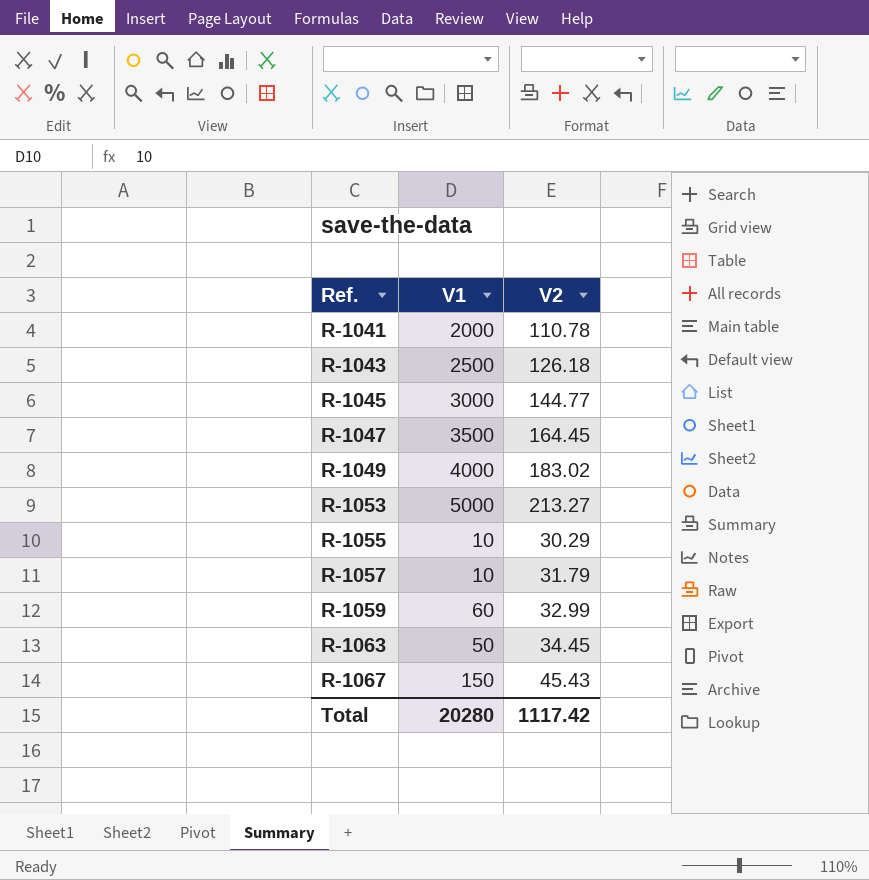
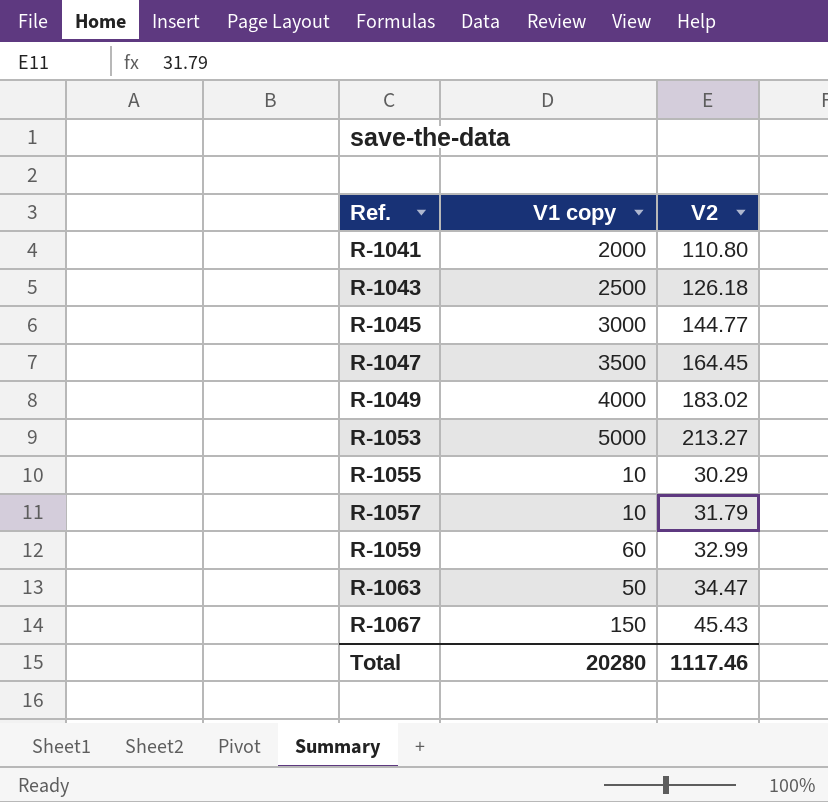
column name: V1 -> V1 copy
R-1041 | V2: 110.78 -> 110.80
R-1063 | V2: 34.45 -> 34.47
Total | V2: 1117.42 -> 1117.46

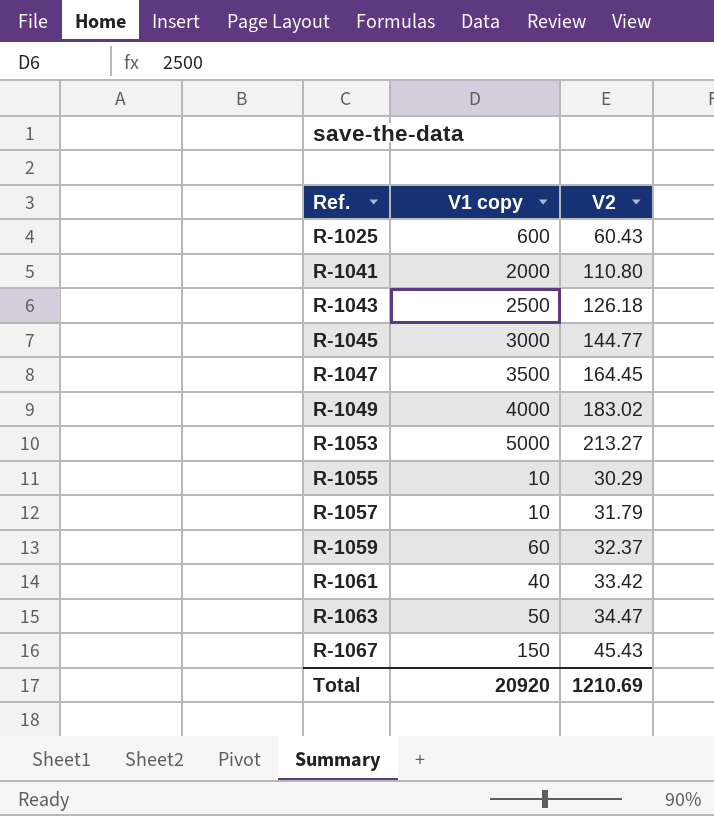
row R-1025: none -> 600 | 60.43
R-1059 | V2: 32.99 -> 32.37
row R-1061: none -> 40 | 33.42
Total | V1 copy: 20280 -> 20920
Total | V2: 1117.46 -> 1210.69

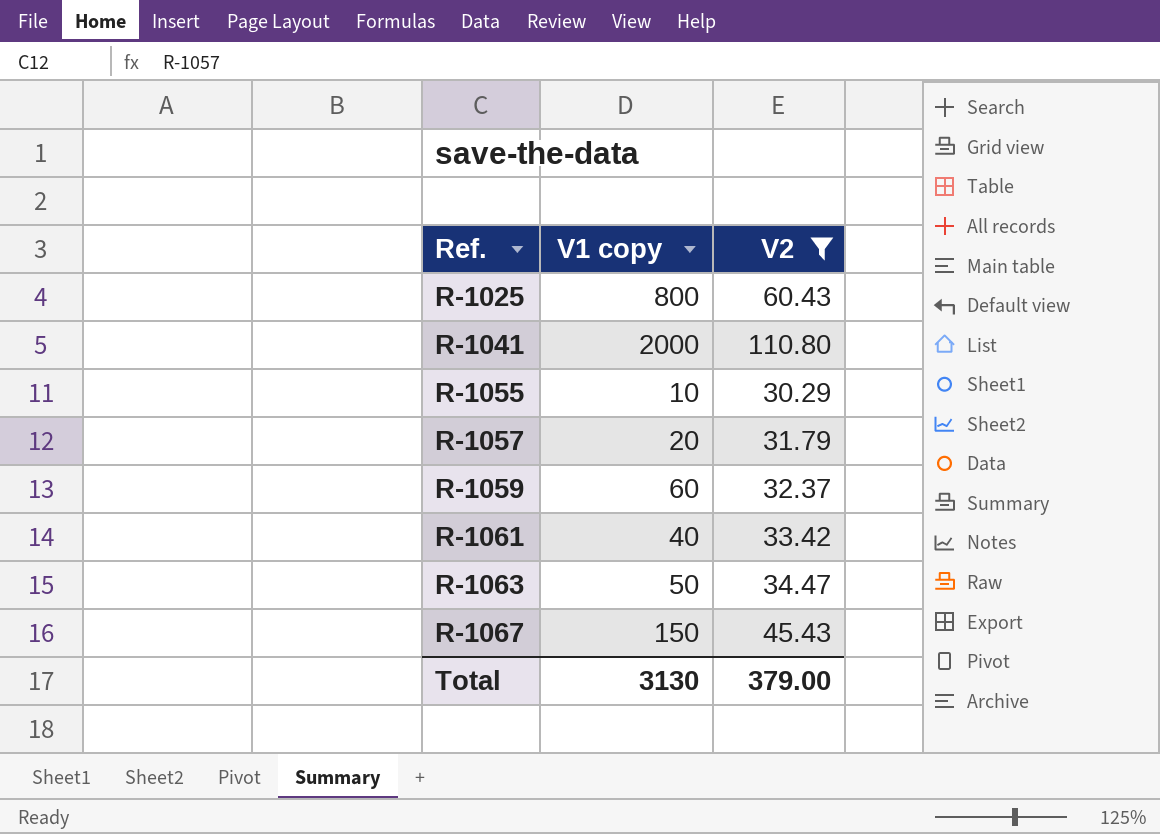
filter: none -> V2 <= 110.80
R-1025 | V1 copy: 600 -> 800
R-1057 | V1 copy: 10 -> 20
Total | V1 copy: 20920 -> 3130
Total | V2: 1210.69 -> 379.00

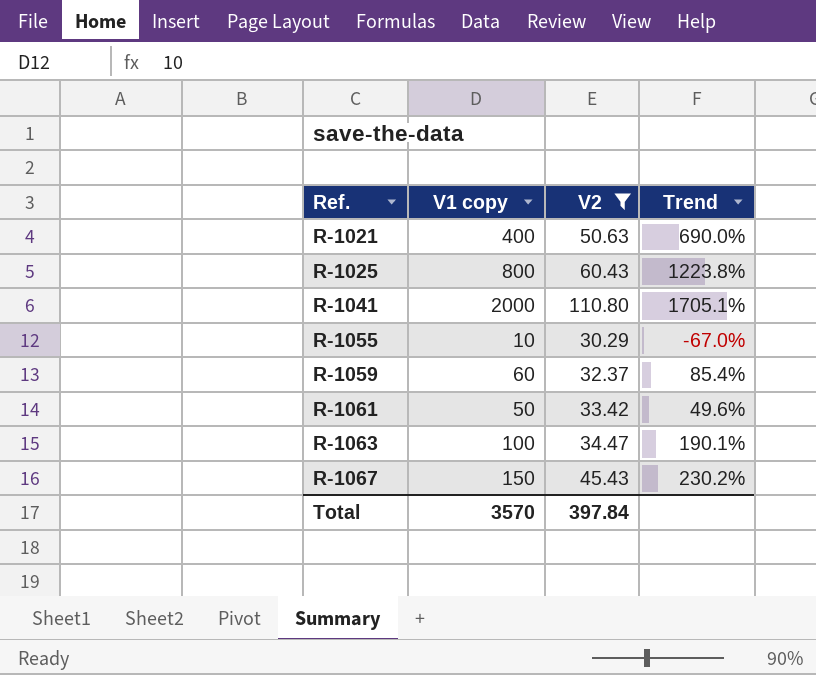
column Trend | formula: none -> ([V1 copy] - [V2]) / [V2]
row R-1057: 20 | 31.79 -> none
row R-1021: none -> 400 | 50.63 | 690.0%
R-1061 | V1 copy: 40 -> 50
R-1063 | V1 copy: 50 -> 100
Total | V1 copy: 3130 -> 3570
Total | V2: 379.00 -> 397.84

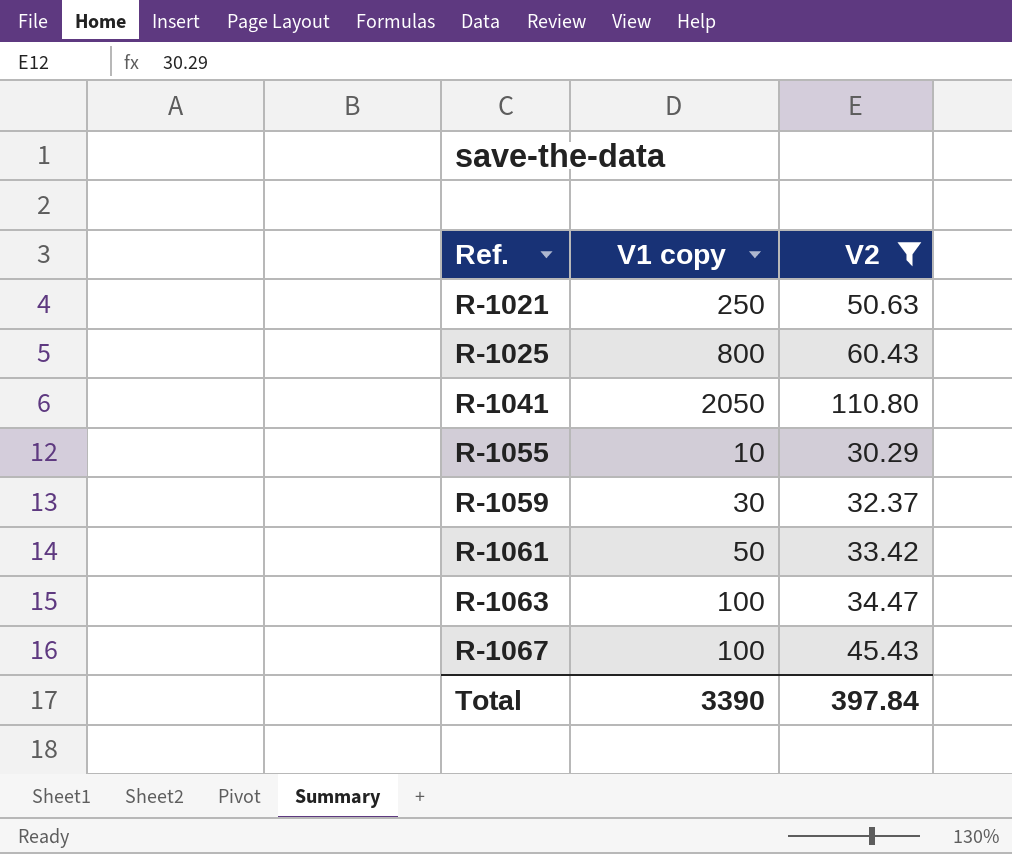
column Trend | formula: ([V1 copy] - [V2]) / [V2] -> none
R-1021 | V1 copy: 400 -> 250
R-1041 | V1 copy: 2000 -> 2050
R-1059 | V1 copy: 60 -> 30
R-1067 | V1 copy: 150 -> 100
Total | V1 copy: 3570 -> 3390

